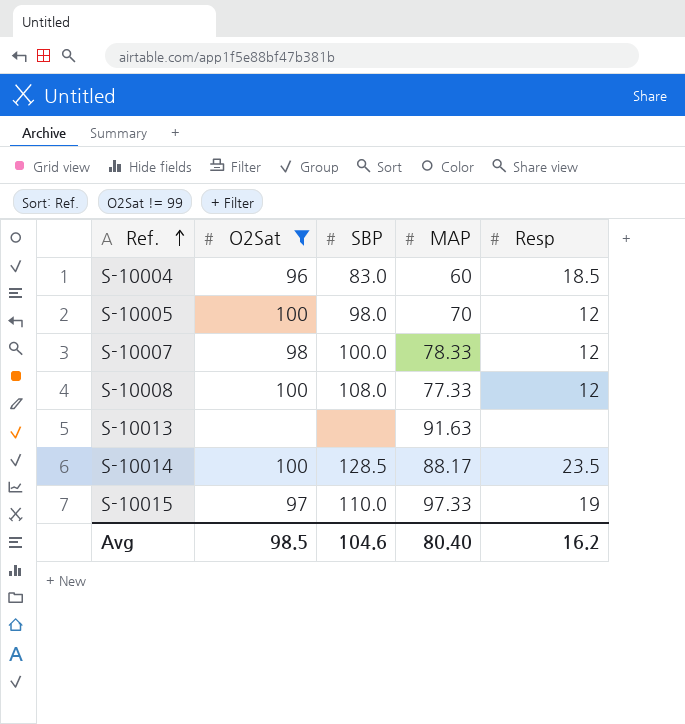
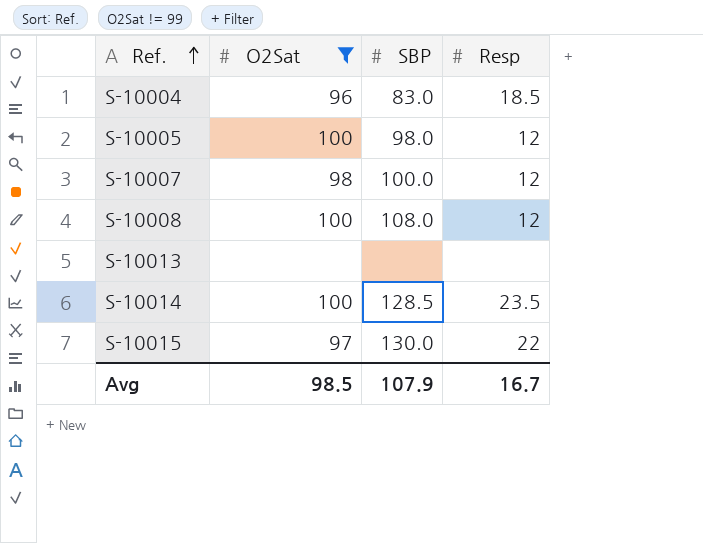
column MAP | position: 4 -> none
S-10015 | SBP: 110.0 -> 130.0
S-10015 | Resp: 19 -> 22
Avg | SBP: 104.6 -> 107.9
Avg | Resp: 16.2 -> 16.7

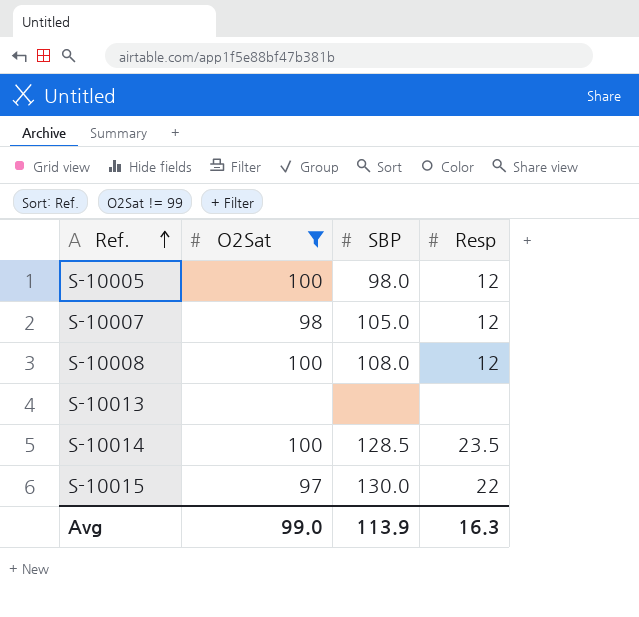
row S-10004: 96 | 83.0 | 18.5 -> none
S-10007 | SBP: 100.0 -> 105.0
Avg | O2Sat: 98.5 -> 99.0
Avg | SBP: 107.9 -> 113.9
Avg | Resp: 16.7 -> 16.3

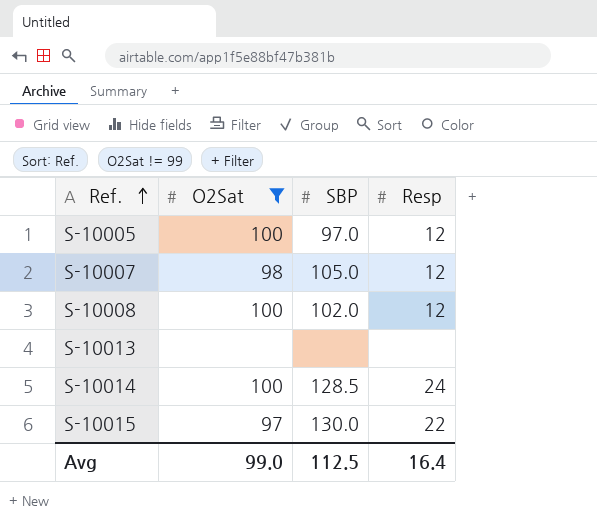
S-10005 | SBP: 98.0 -> 97.0
S-10008 | SBP: 108.0 -> 102.0
S-10014 | Resp: 23.5 -> 24
Avg | SBP: 113.9 -> 112.5
Avg | Resp: 16.3 -> 16.4

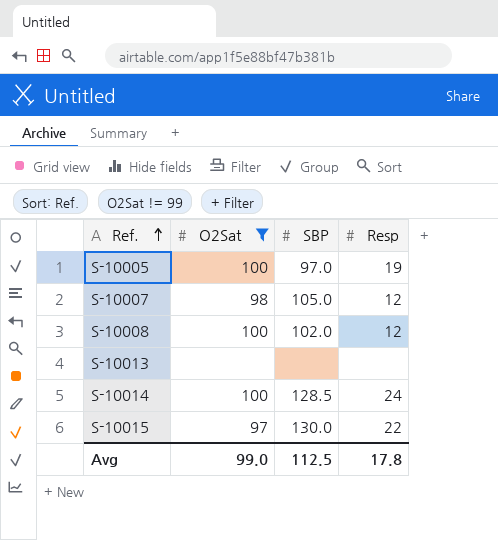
S-10005 | Resp: 12 -> 19
Avg | Resp: 16.4 -> 17.8

